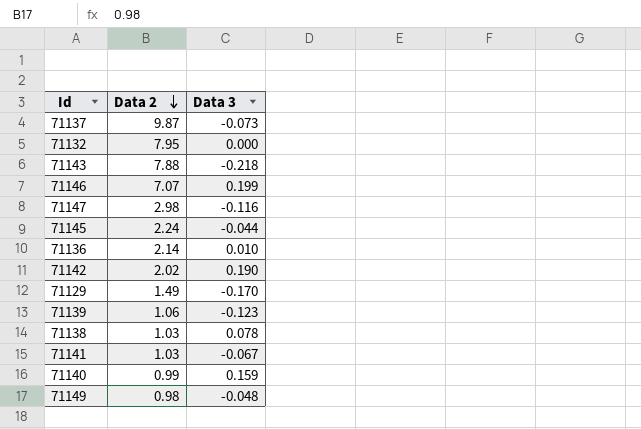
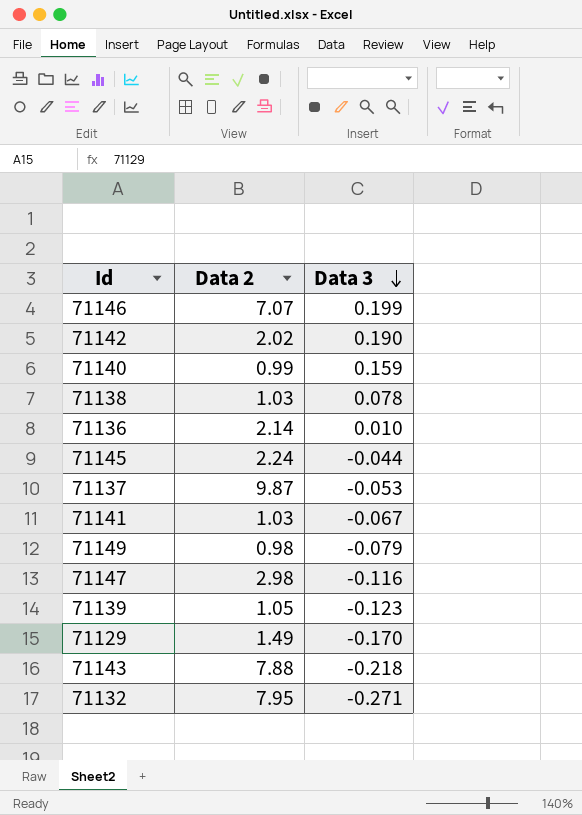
row order: Data 2 descending -> Data 3 descending
71137 | Data 3: -0.073 -> -0.053
71149 | Data 3: -0.048 -> -0.079
71139 | Data 2: 1.06 -> 1.05
71132 | Data 3: 0.000 -> -0.271

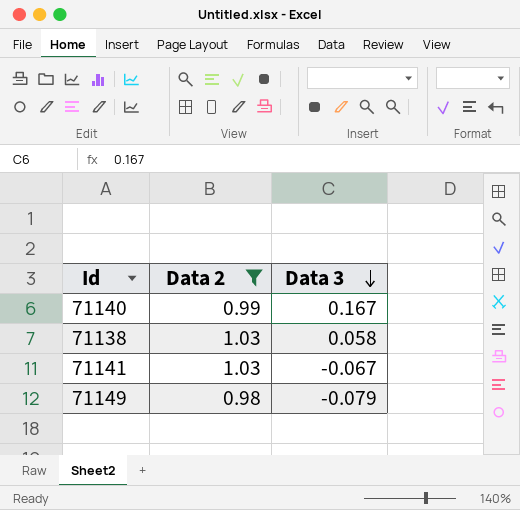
filter: none -> Data 2 <= 1.03
71140 | Data 3: 0.159 -> 0.167
71138 | Data 3: 0.078 -> 0.058

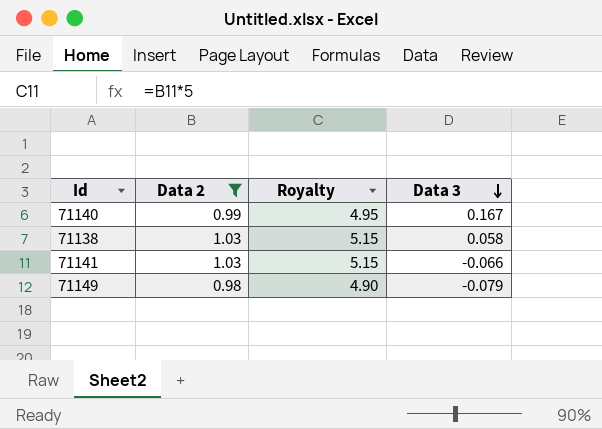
column Royalty | formula: none -> [Data 2] * 5
71141 | Data 3: -0.067 -> -0.066

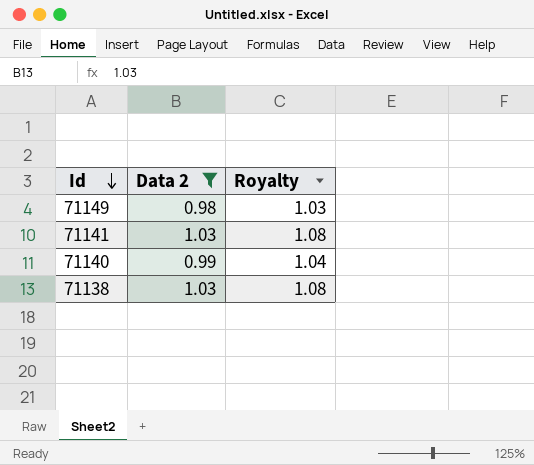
row order: Data 3 descending -> Id descending
column Data 3 | position: 4 -> none
column Royalty | formula: [Data 2] * 5 -> [Data 2] * 1.05

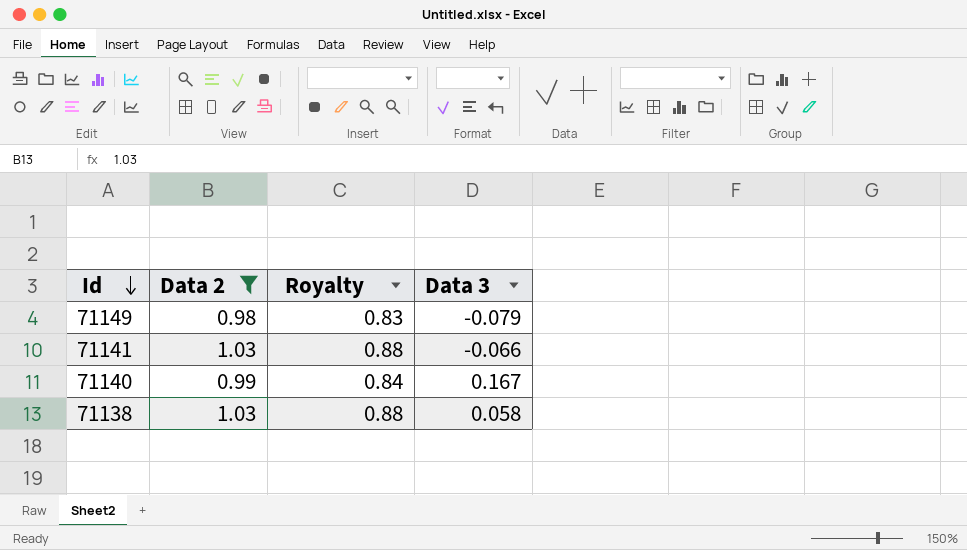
column Royalty | formula: [Data 2] * 1.05 -> [Data 2] * 0.85
column Data 3 | position: none -> 4

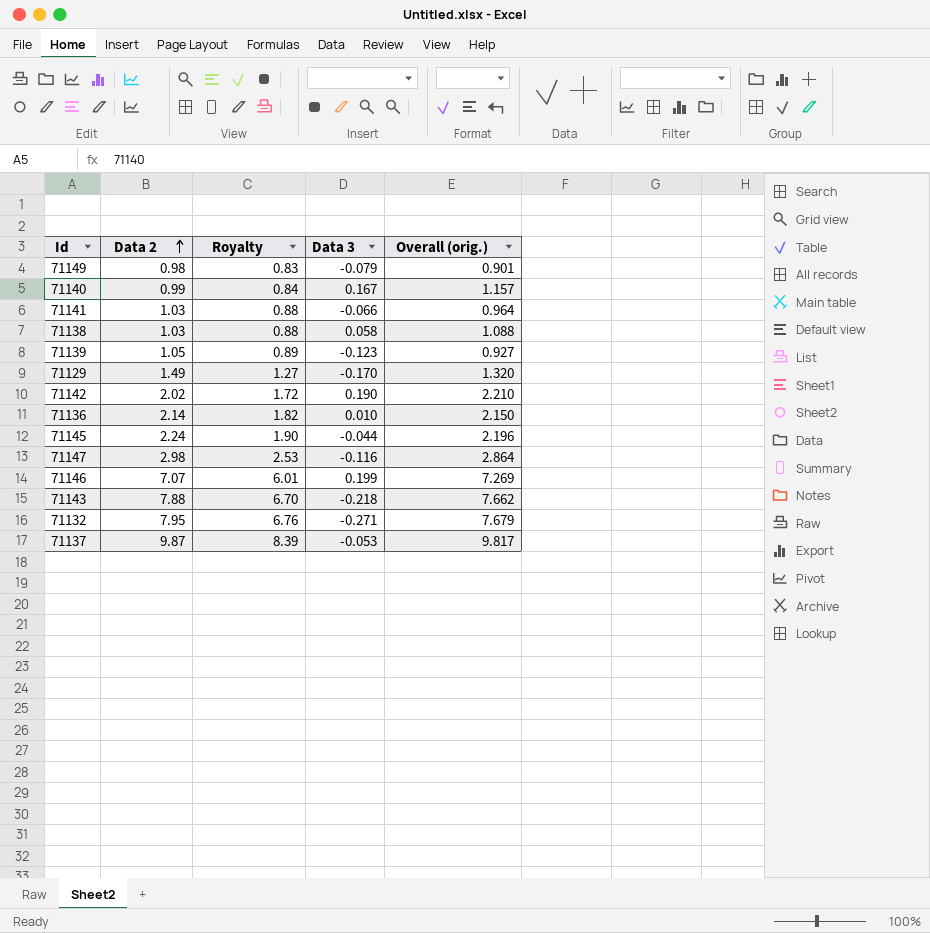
filter: Data 2 <= 1.03 -> none
row order: Id descending -> Data 2 ascending
column Overall (orig.) | formula: none -> [Data 2] + [Data 3]

